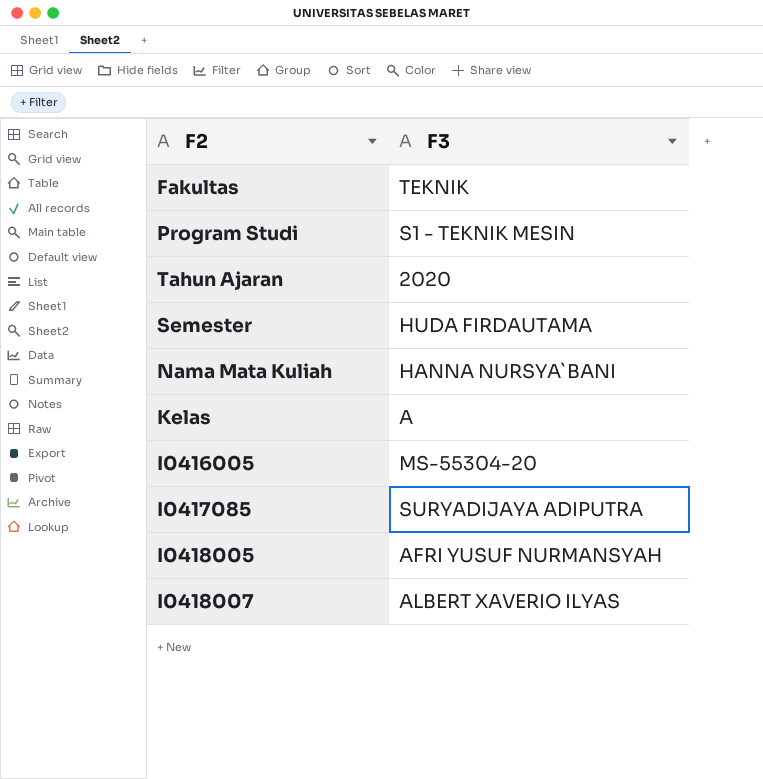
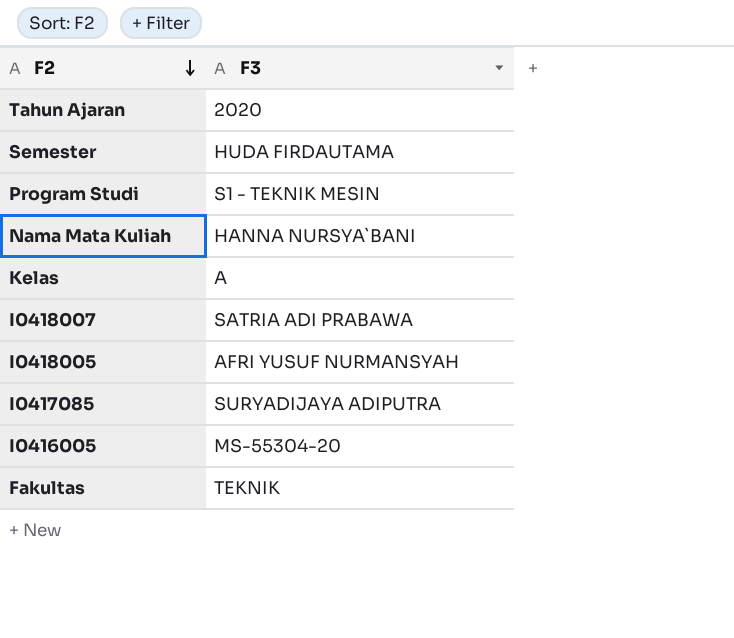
row order: none -> F2 descending
I0418007 | F3: ALBERT XAVERIO ILYAS -> SATRIA ADI PRABAWA

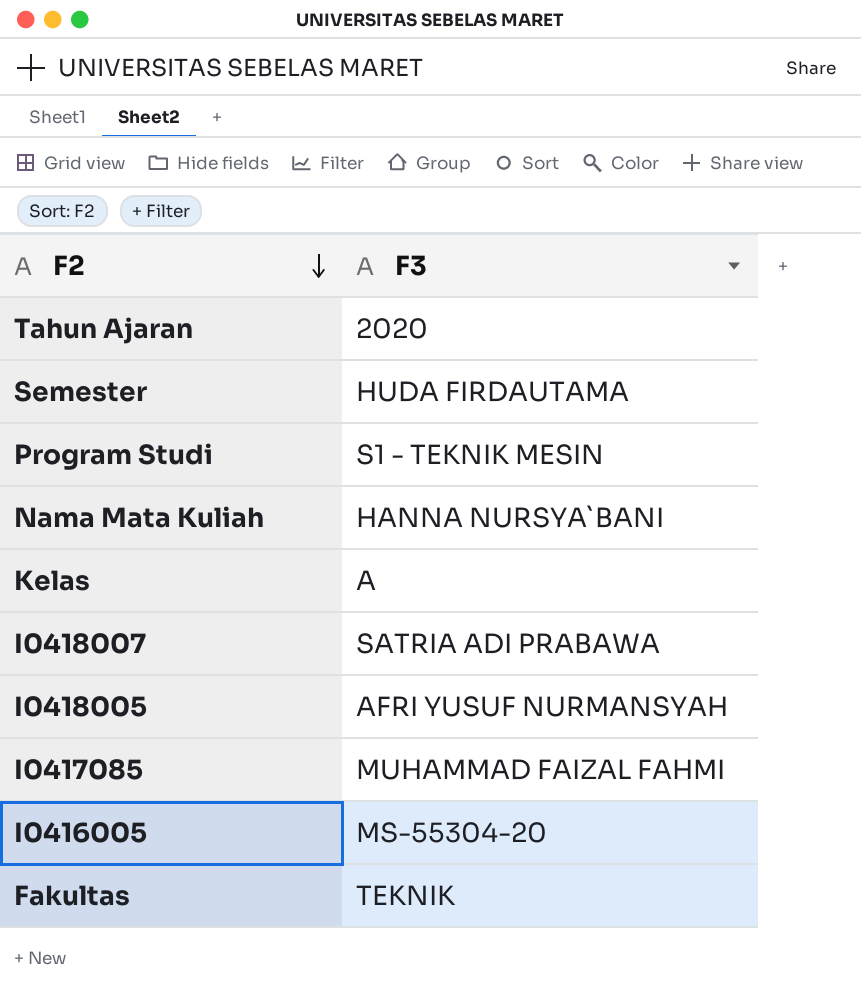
I0417085 | F3: SURYADIJAYA ADIPUTRA -> MUHAMMAD FAIZAL FAHMI

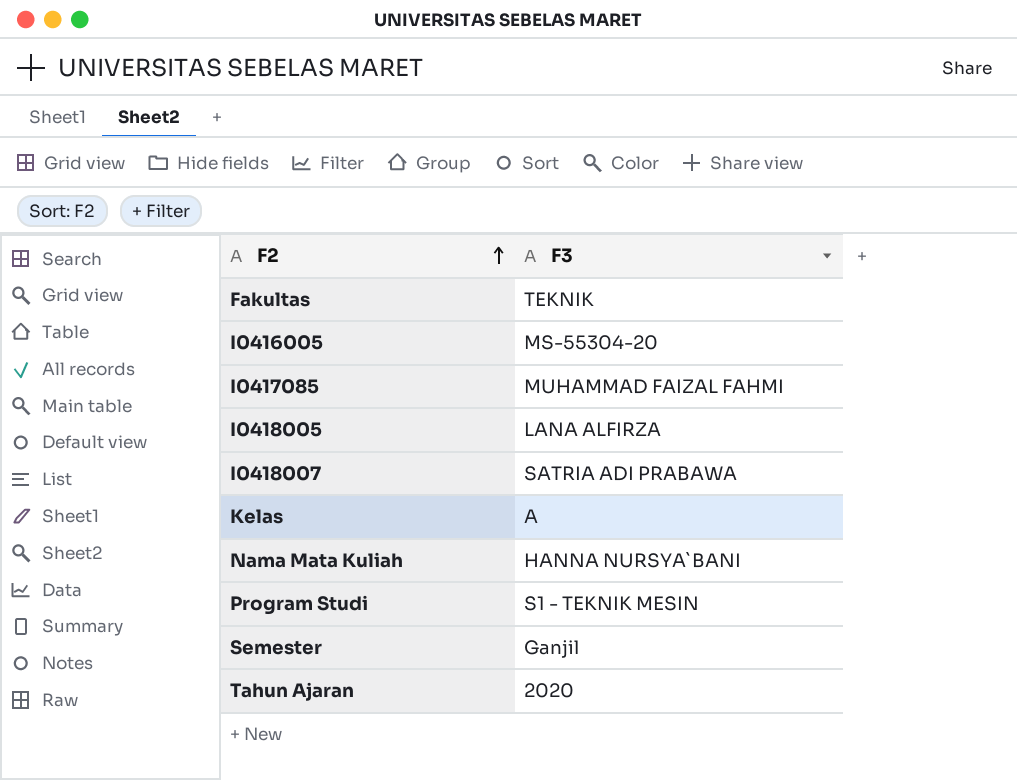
row order: F2 descending -> F2 ascending
I0418005 | F3: AFRI YUSUF NURMANSYAH -> LANA ALFIRZA
Semester | F3: HUDA FIRDAUTAMA -> Ganjil

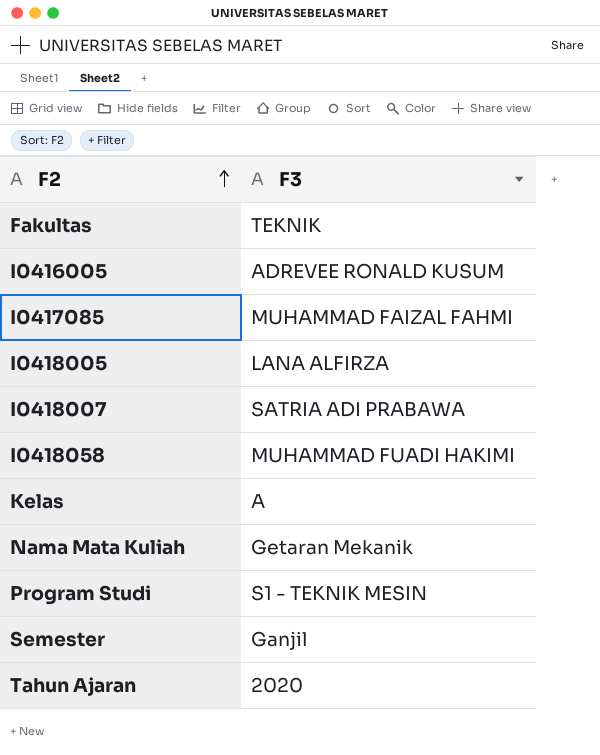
I0416005 | F3: MS-55304-20 -> ADREVEE RONALD KUSUM
row I0418058: none -> MUHAMMAD FUADI HAKIMI
Nama Mata Kuliah | F3: HANNA NURSYA`BANI -> Getaran Mekanik

